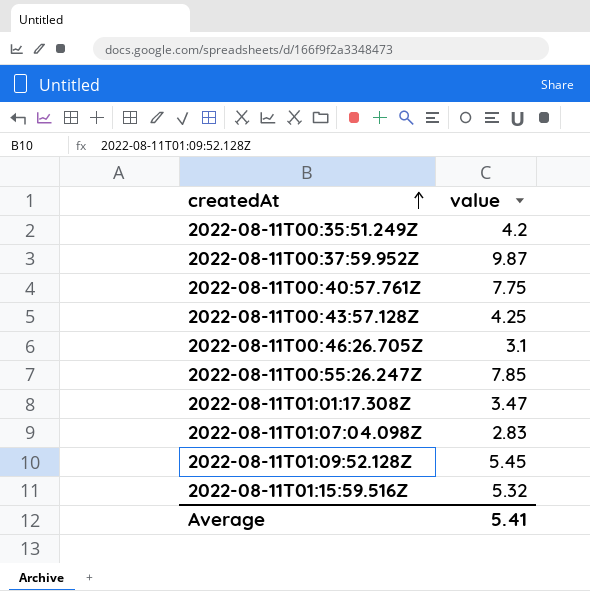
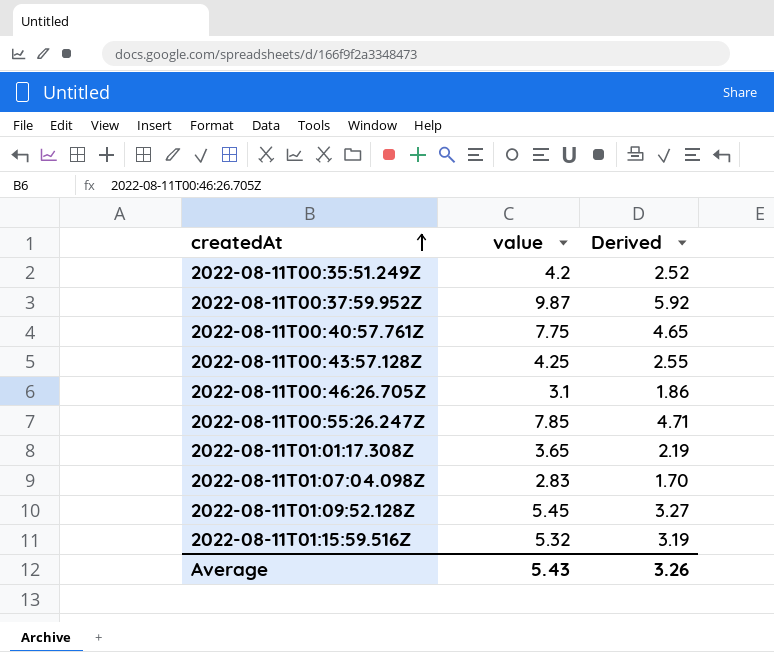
column Derived | formula: none -> [value] * 0.6
2022-08-11T01:01:17.308Z | value: 3.47 -> 3.65
Average | value: 5.41 -> 5.43

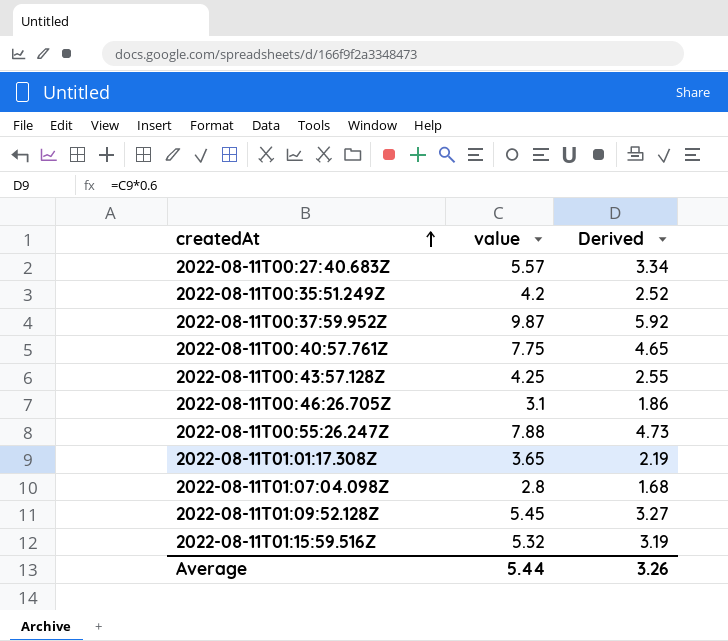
row 2022-08-11T00:27:40.683Z: none -> 5.57 | 3.34
2022-08-11T00:55:26.247Z | value: 7.85 -> 7.88
2022-08-11T00:55:26.247Z | Derived: 4.71 -> 4.73
2022-08-11T01:07:04.098Z | value: 2.83 -> 2.8
2022-08-11T01:07:04.098Z | Derived: 1.70 -> 1.68
Average | value: 5.43 -> 5.44

